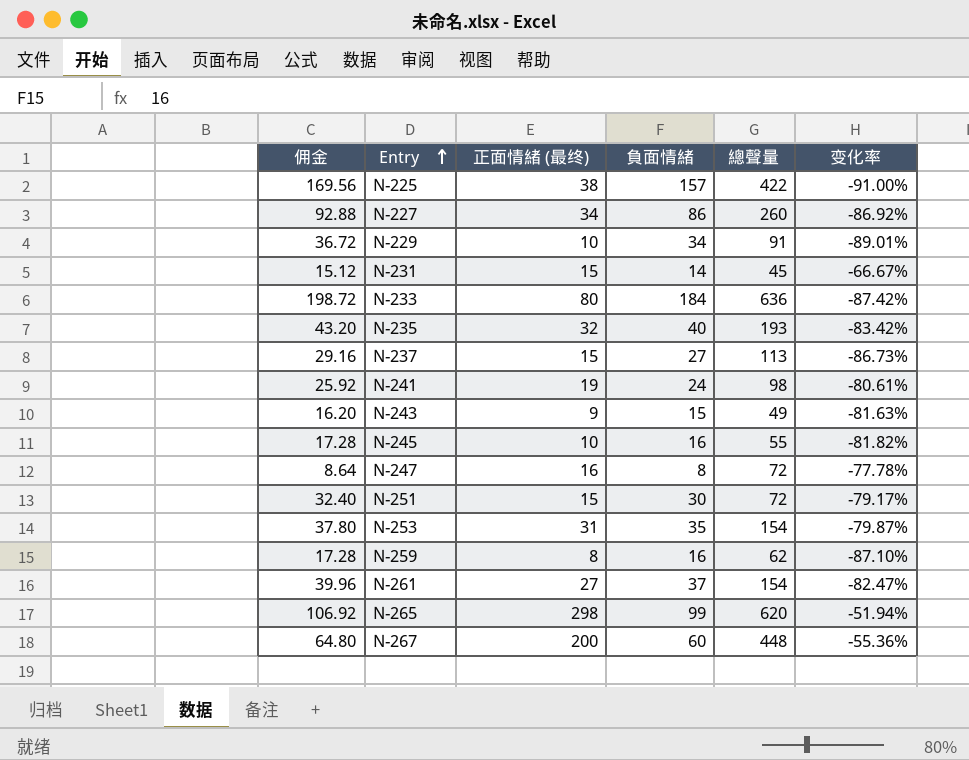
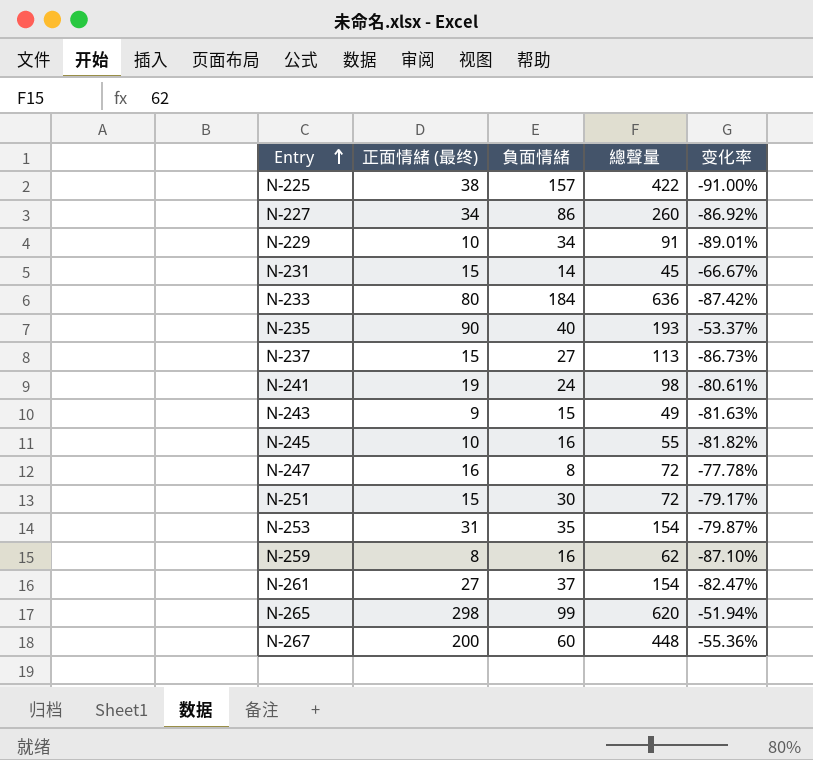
column 佣金 | formula: [負面情緒] * 1.08 -> none
N-235 | 正面情緒 (最终): 32 -> 90
N-235 | 变化率: -83.42% -> -53.37%

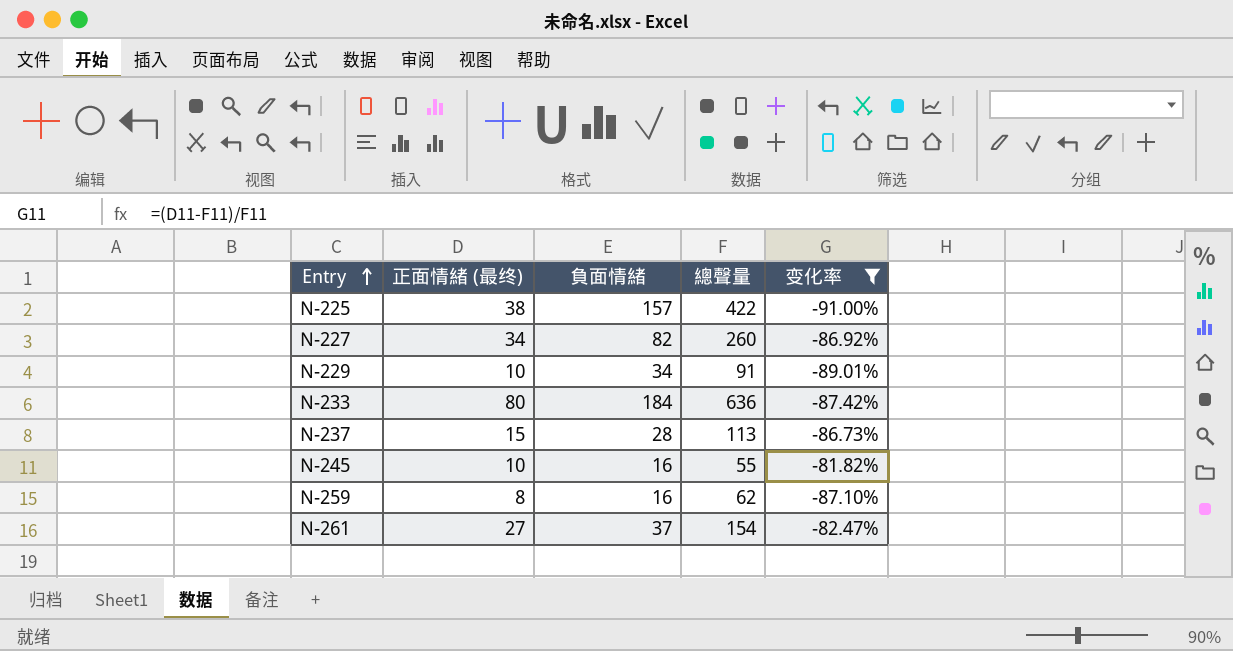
filter: none -> 变化率 <= -81.82%
N-227 | 負面情緒: 86 -> 82
N-237 | 負面情緒: 27 -> 28

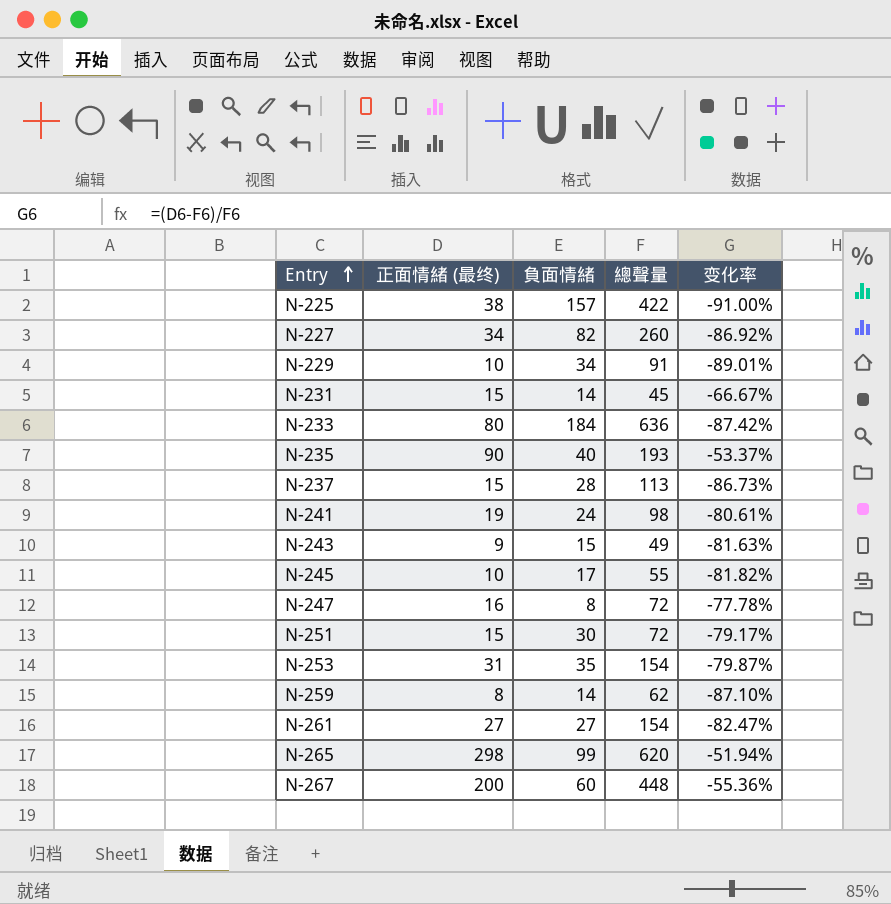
filter: 变化率 <= -81.82% -> none
N-245 | 負面情緒: 16 -> 17
N-259 | 負面情緒: 16 -> 14
N-261 | 負面情緒: 37 -> 27

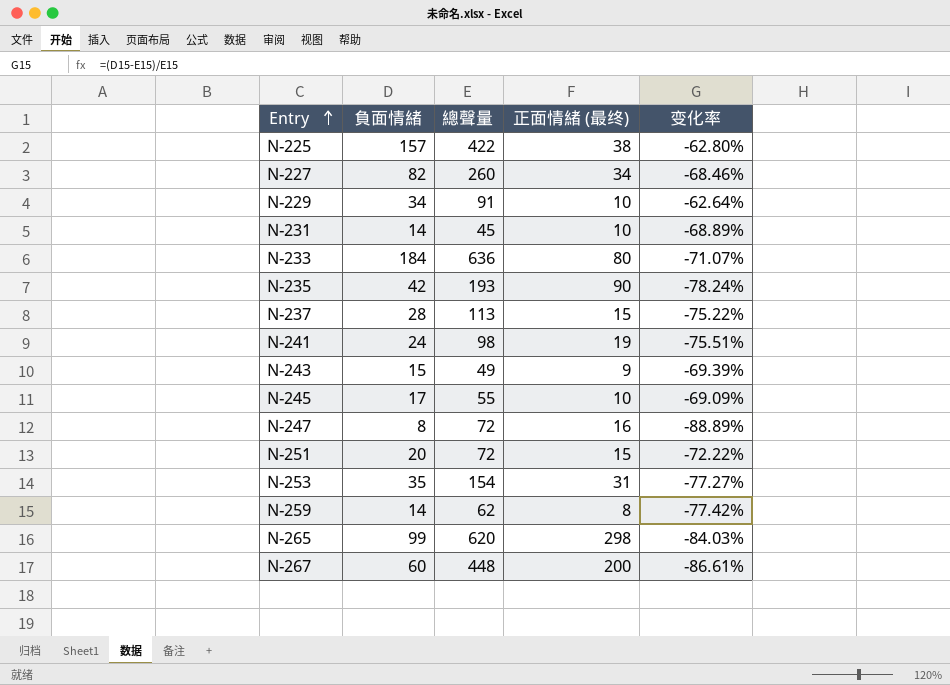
column 正面情緒 (最终) | position: 2 -> 4
column 变化率 | formula: ([正面情緒 (最终)] - [總聲量]) / [總聲量] -> ([負面情緒] - [總聲量]) / [總聲量]
row N-261: 27 | 27 | 154 | -82.47% -> none
N-231 | 正面情緒 (最终): 15 -> 10
N-235 | 負面情緒: 40 -> 42
N-251 | 負面情緒: 30 -> 20

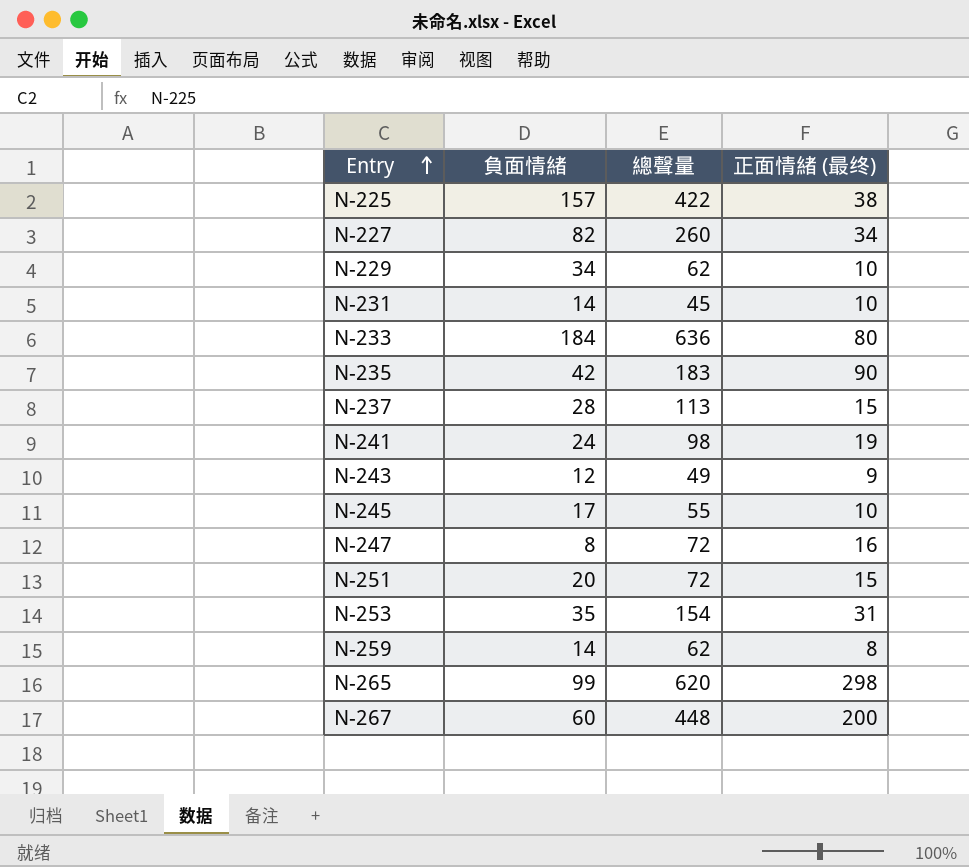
column 变化率 | formula: ([負面情緒] - [總聲量]) / [總聲量] -> none
N-229 | 總聲量: 91 -> 62
N-235 | 總聲量: 193 -> 183
N-243 | 負面情緒: 15 -> 12

